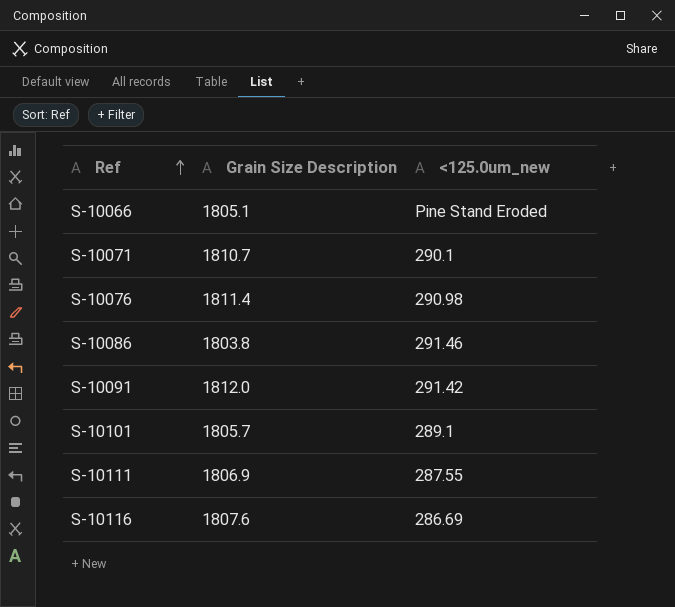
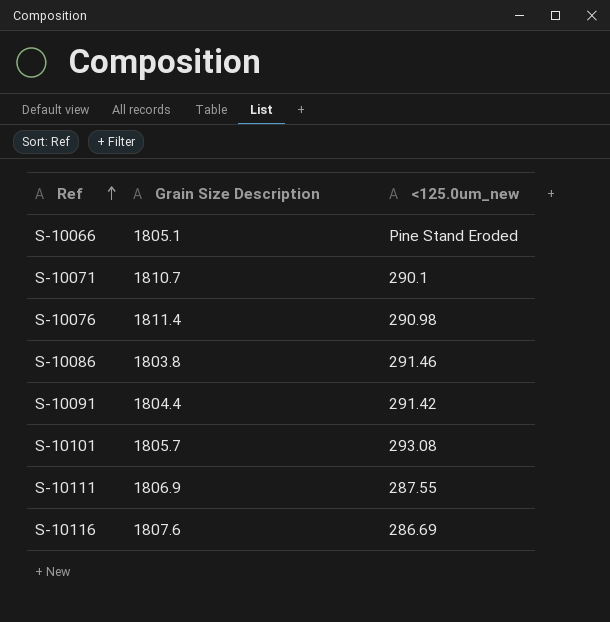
S-10091 | Grain Size Description: 1812.0 -> 1804.4
S-10101 | <125.0um_new: 289.1 -> 293.08

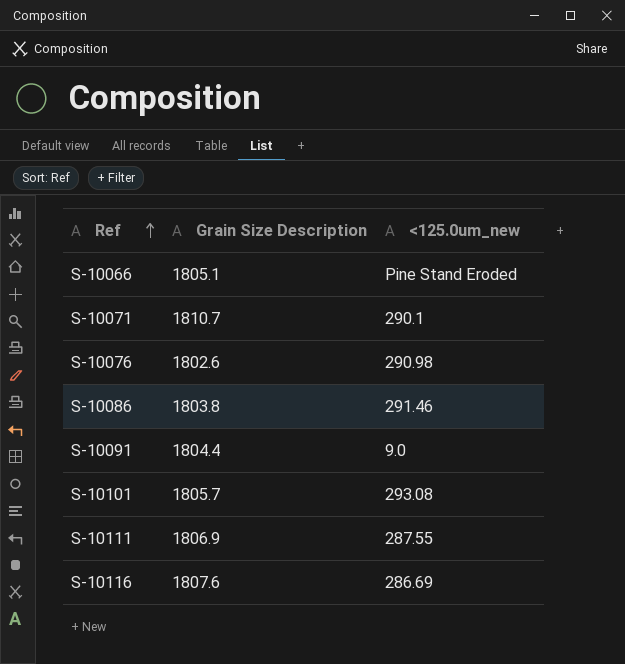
S-10076 | Grain Size Description: 1811.4 -> 1802.6
S-10091 | <125.0um_new: 291.42 -> 9.0

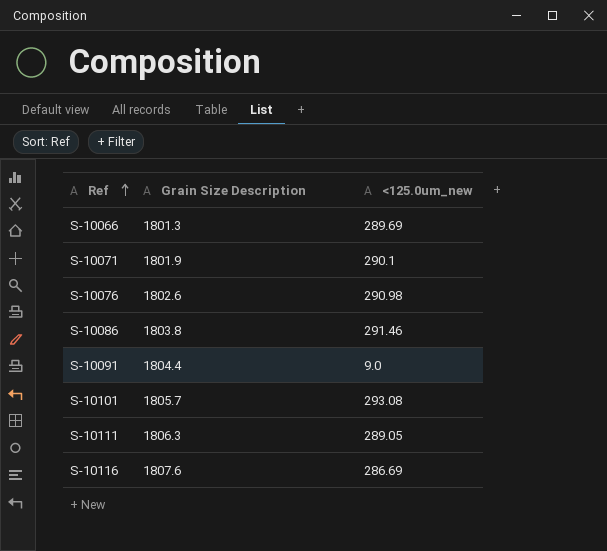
S-10066 | Grain Size Description: 1805.1 -> 1801.3
S-10066 | <125.0um_new: Pine Stand Eroded -> 289.69
S-10071 | Grain Size Description: 1810.7 -> 1801.9
S-10111 | Grain Size Description: 1806.9 -> 1806.3
S-10111 | <125.0um_new: 287.55 -> 289.05

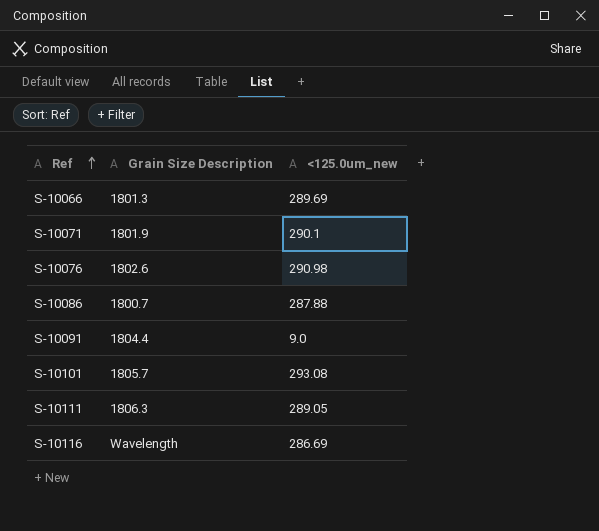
S-10086 | Grain Size Description: 1803.8 -> 1800.7
S-10086 | <125.0um_new: 291.46 -> 287.88
S-10116 | Grain Size Description: 1807.6 -> Wavelength

